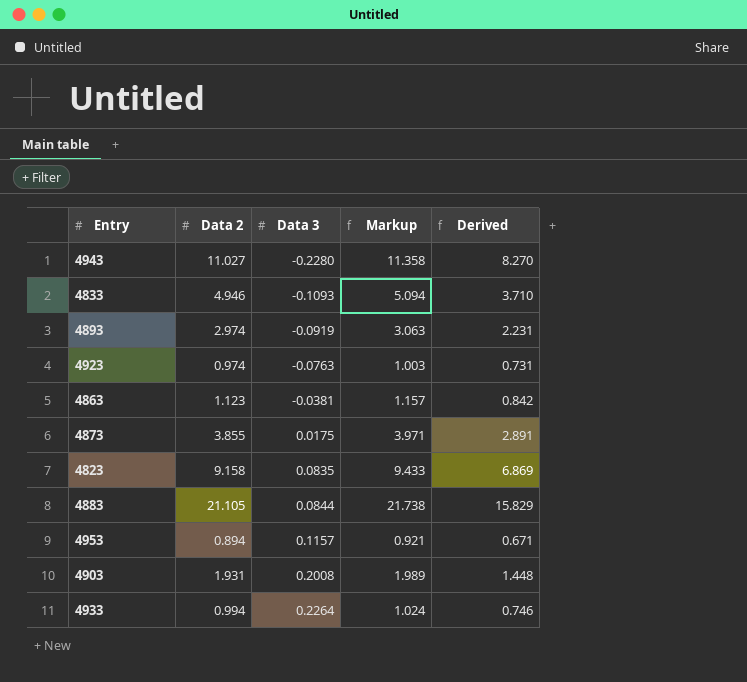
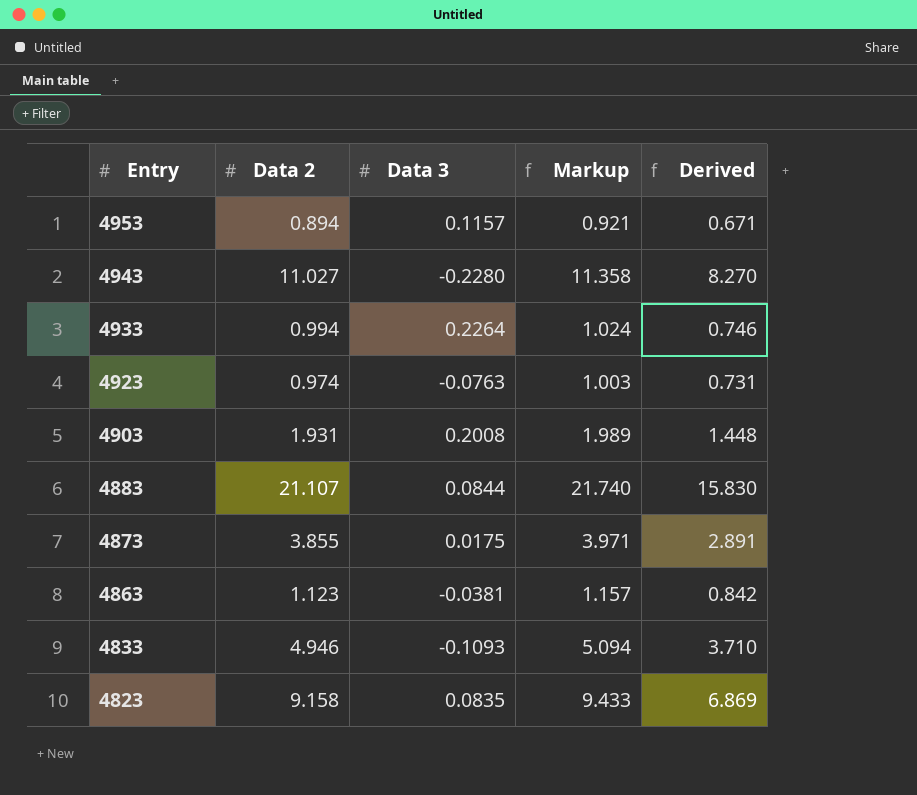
row order: Data 3 ascending -> Entry descending
row 4893: 2.974 | -0.0919 | 3.063 | 2.231 -> none
4883 | Data 2: 21.105 -> 21.107
4883 | Markup: 21.738 -> 21.740
4883 | Derived: 15.829 -> 15.830

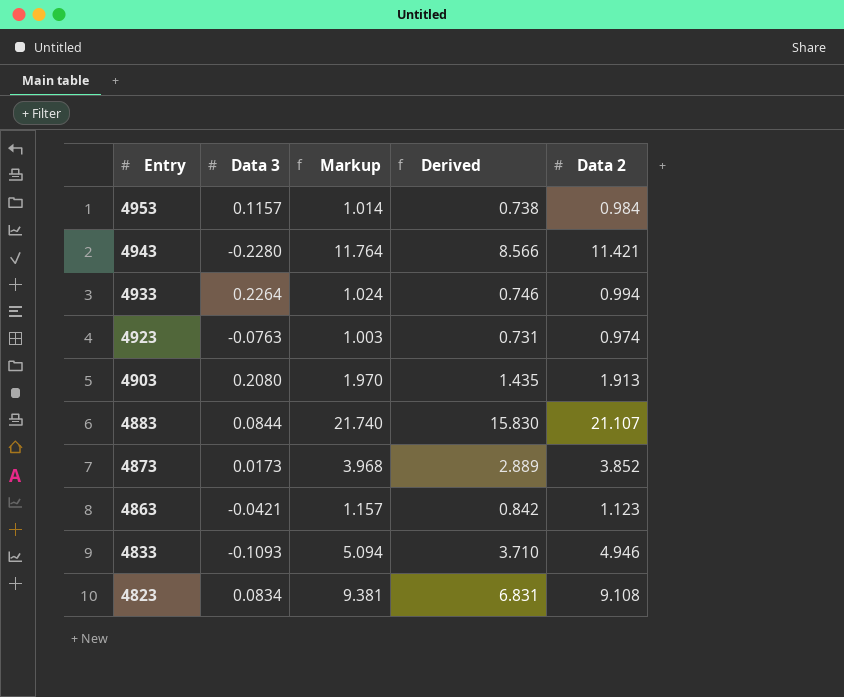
column Data 2 | position: 2 -> 5
4953 | Markup: 0.921 -> 1.014
4953 | Derived: 0.671 -> 0.738
4953 | Data 2: 0.894 -> 0.984
4943 | Markup: 11.358 -> 11.764
4943 | Derived: 8.270 -> 8.566
4943 | Data 2: 11.027 -> 11.421
4903 | Data 3: 0.2008 -> 0.2080
4903 | Markup: 1.989 -> 1.970
4903 | Derived: 1.448 -> 1.435
4903 | Data 2: 1.931 -> 1.913
4873 | Data 3: 0.0175 -> 0.0173
4873 | Markup: 3.971 -> 3.968
4873 | Derived: 2.891 -> 2.889
4873 | Data 2: 3.855 -> 3.852
4863 | Data 3: -0.0381 -> -0.0421
4823 | Data 3: 0.0835 -> 0.0834
4823 | Markup: 9.433 -> 9.381
4823 | Derived: 6.869 -> 6.831
4823 | Data 2: 9.158 -> 9.108

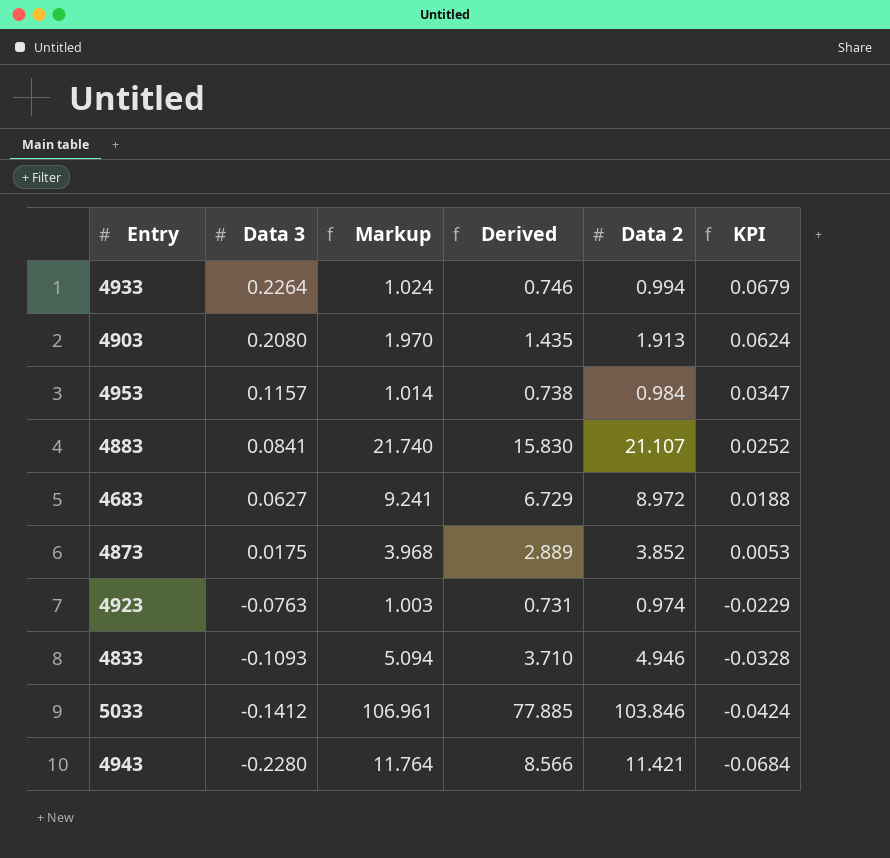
row order: Entry descending -> Data 3 descending
column KPI | formula: none -> [Data 3] * 0.3
row 4863: -0.0421 | 1.157 | 0.842 | 1.123 -> none
row 4823: 0.0834 | 9.381 | 6.831 | 9.108 -> none
4883 | Data 3: 0.0844 -> 0.0841
row 4683: none -> 0.0627 | 9.241 | 6.729 | 8.972 | 0.0188
4873 | Data 3: 0.0173 -> 0.0175
row 5033: none -> -0.1412 | 106.961 | 77.885 | 103.846 | -0.0424

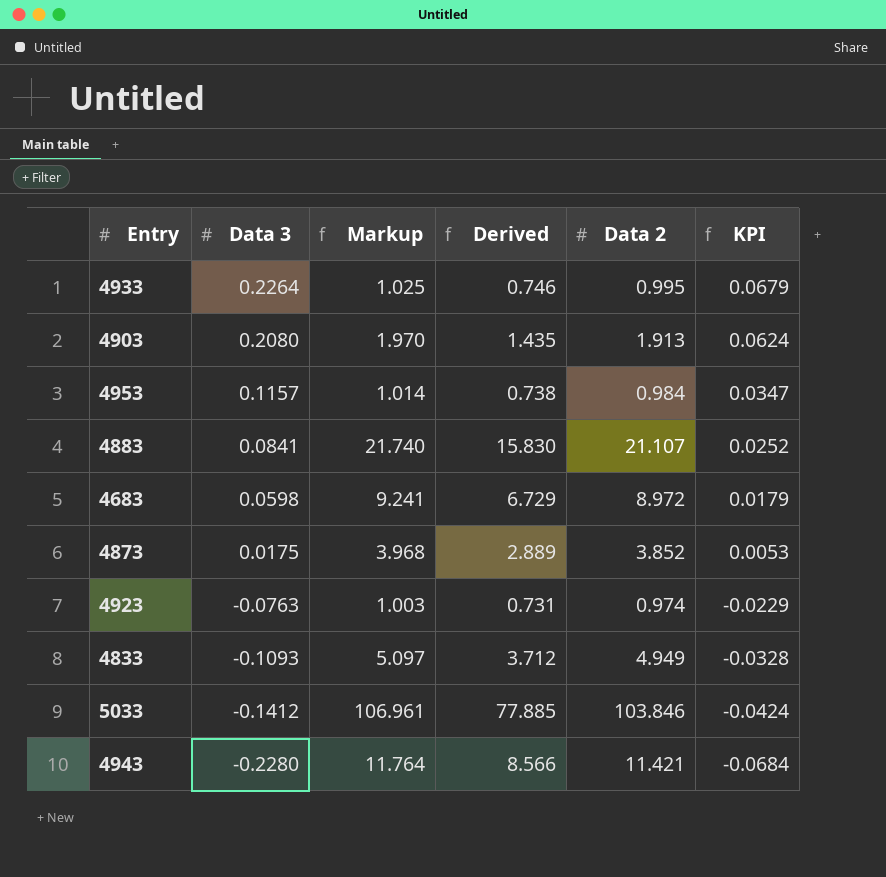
4933 | Markup: 1.024 -> 1.025
4933 | Data 2: 0.994 -> 0.995
4683 | Data 3: 0.0627 -> 0.0598
4683 | KPI: 0.0188 -> 0.0179
4833 | Markup: 5.094 -> 5.097
4833 | Derived: 3.710 -> 3.712
4833 | Data 2: 4.946 -> 4.949

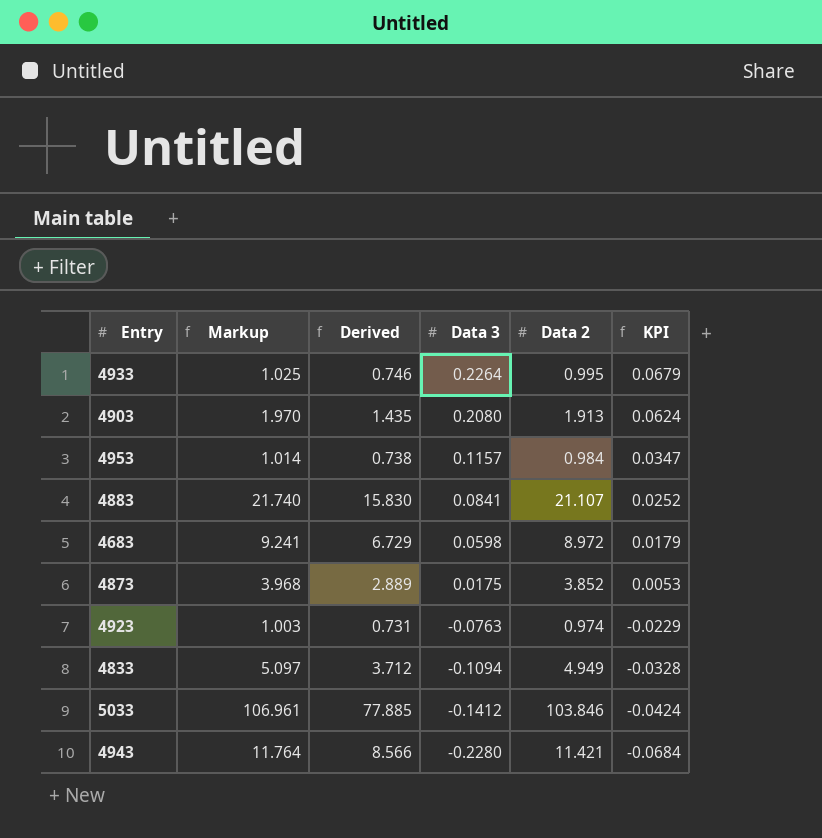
column Data 3 | position: 2 -> 4
4833 | Data 3: -0.1093 -> -0.1094

